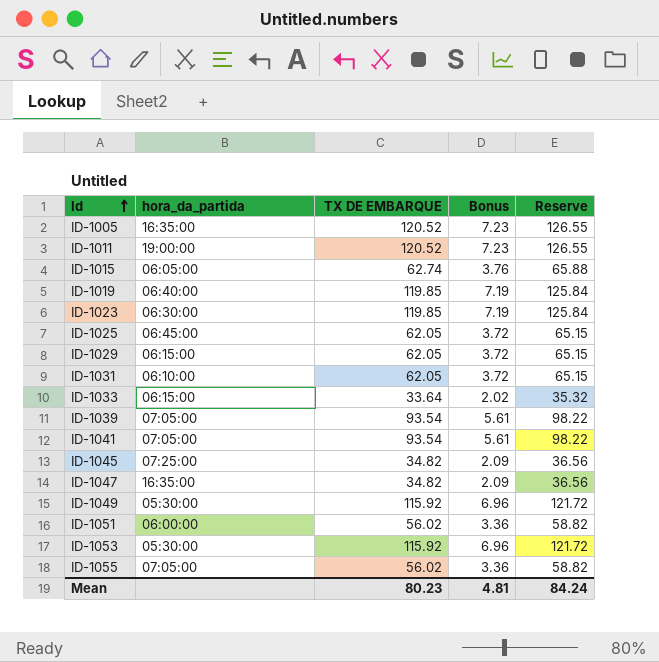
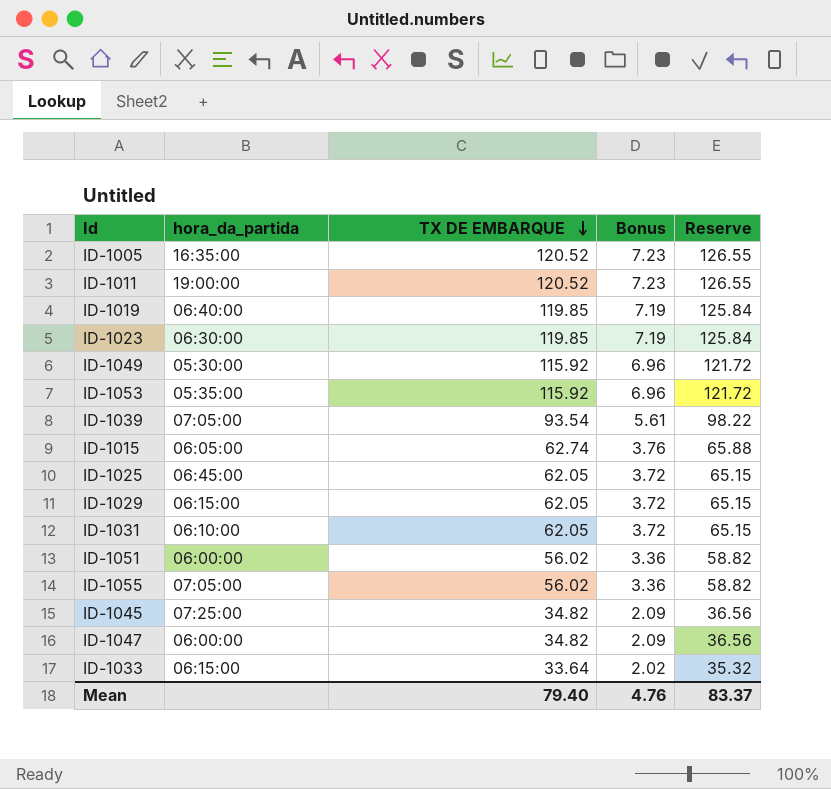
row order: Id ascending -> TX DE EMBARQUE descending
row ID-1041: 07:05:00 | 93.54 | 5.61 | 98.22 -> none
ID-1053 | hora_da_partida: 05:30:00 -> 05:35:00
ID-1047 | hora_da_partida: 16:35:00 -> 06:00:00
Mean | TX DE EMBARQUE: 80.23 -> 79.40
Mean | Bonus: 4.81 -> 4.76
Mean | Reserve: 84.24 -> 83.37

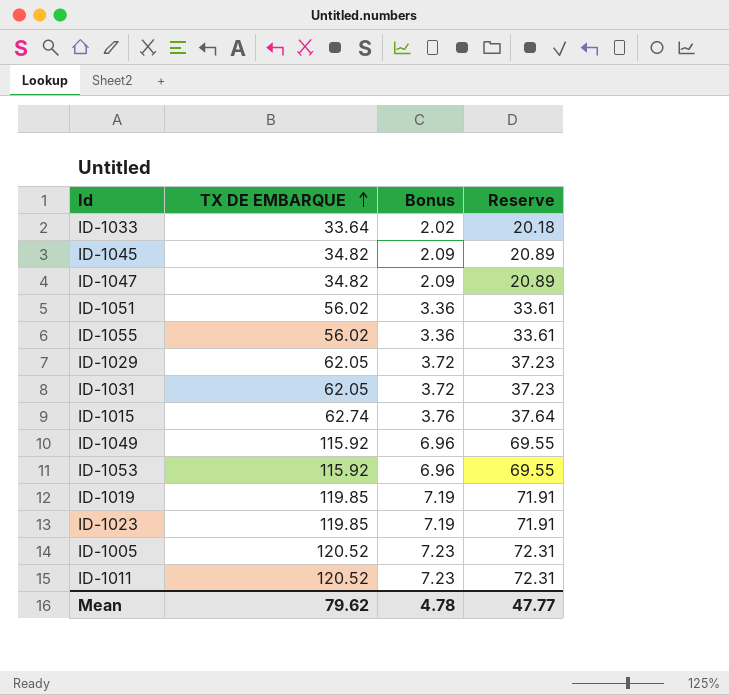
row order: TX DE EMBARQUE descending -> TX DE EMBARQUE ascending
column hora_da_partida | position: 2 -> none
column Reserve | formula: [TX DE EMBARQUE] * 1.05 -> [TX DE EMBARQUE] * 0.6
row ID-1039: 07:05:00 | 93.54 | 5.61 | 98.22 -> none
row ID-1025: 06:45:00 | 62.05 | 3.72 | 65.15 -> none
Mean | TX DE EMBARQUE: 79.40 -> 79.62
Mean | Bonus: 4.76 -> 4.78
Mean | Reserve: 83.37 -> 47.77

